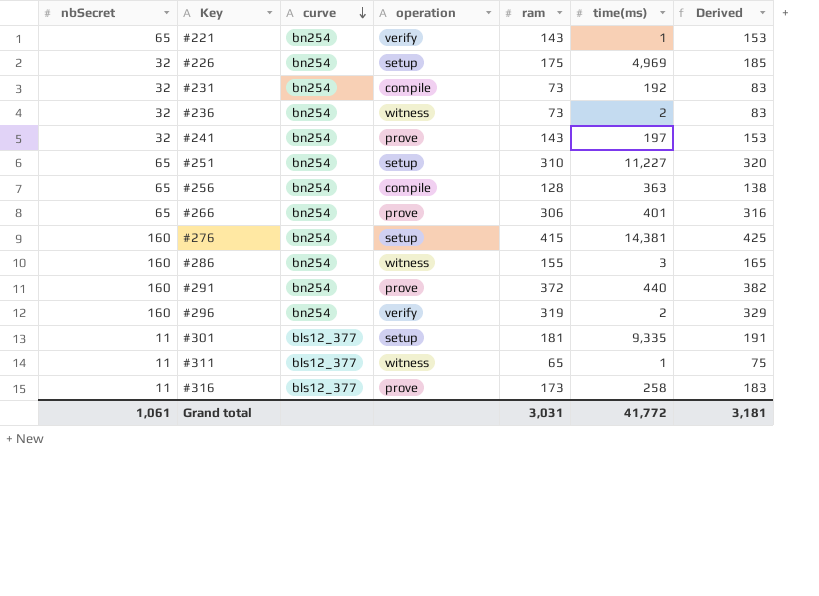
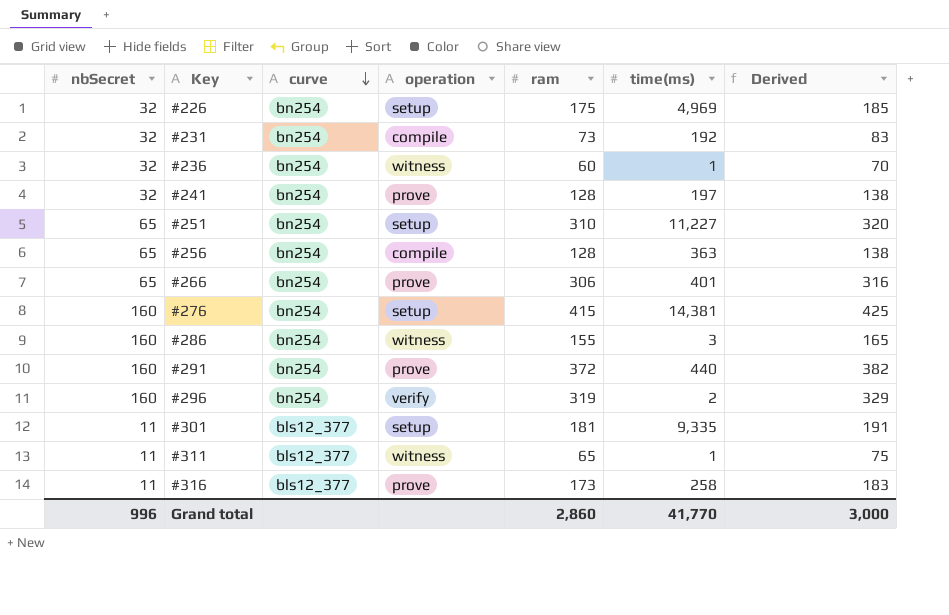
row #221: 65 | bn254 | verify | 143 | 1 | 153 -> none
#236 | ram: 73 -> 60
#236 | time(ms): 2 -> 1
#236 | Derived: 83 -> 70
#241 | ram: 143 -> 128
#241 | Derived: 153 -> 138
Grand total | nbSecret: 1,061 -> 996
Grand total | ram: 3,031 -> 2,860
Grand total | time(ms): 41,772 -> 41,770
Grand total | Derived: 3,181 -> 3,000

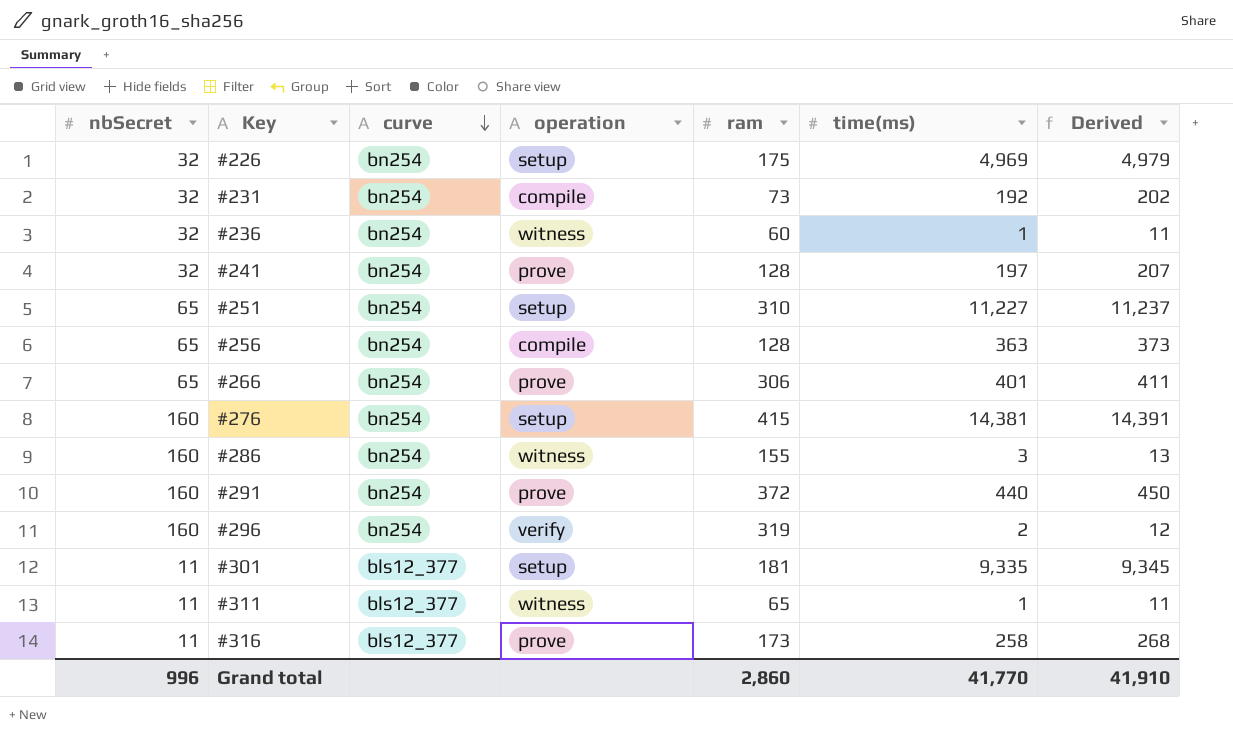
column Derived | formula: [ram] + 10 -> [time(ms)] + 10
Grand total | Derived: 3,000 -> 41,910

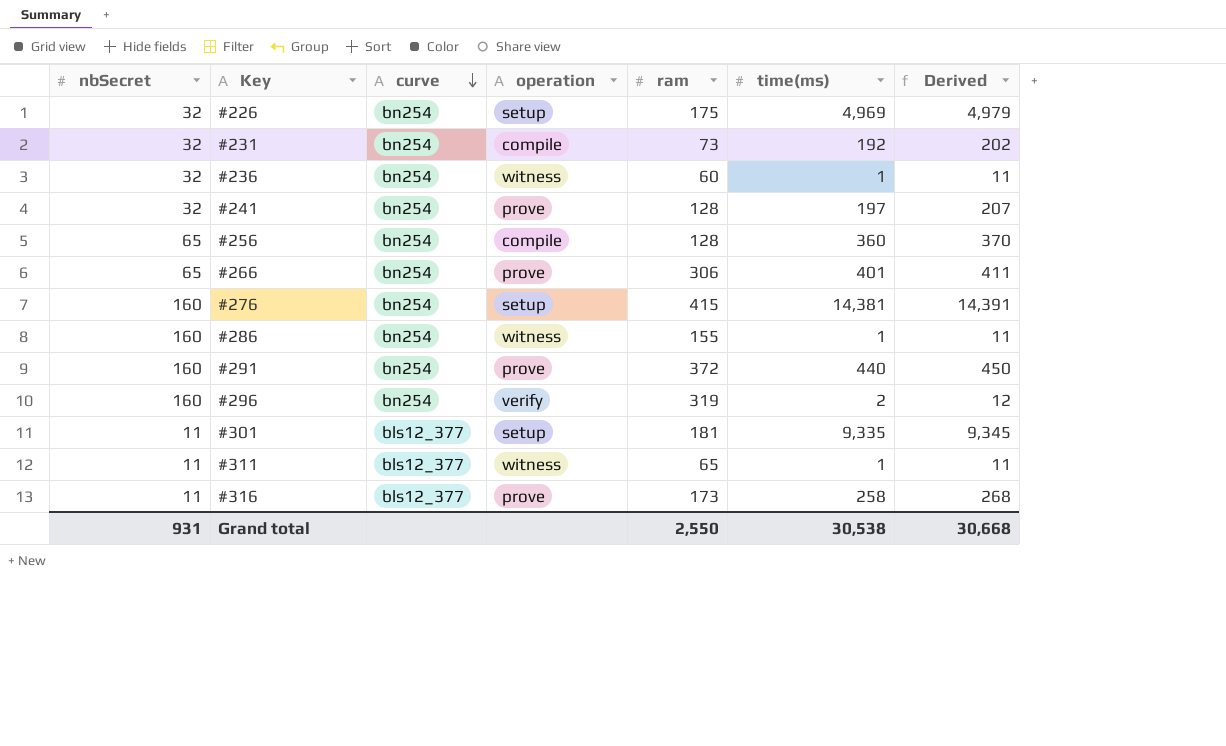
row #251: 65 | bn254 | setup | 310 | 11,227 | 11,237 -> none
#256 | time(ms): 363 -> 360
#256 | Derived: 373 -> 370
#286 | time(ms): 3 -> 1
#286 | Derived: 13 -> 11
Grand total | nbSecret: 996 -> 931
Grand total | ram: 2,860 -> 2,550
Grand total | time(ms): 41,770 -> 30,538
Grand total | Derived: 41,910 -> 30,668

